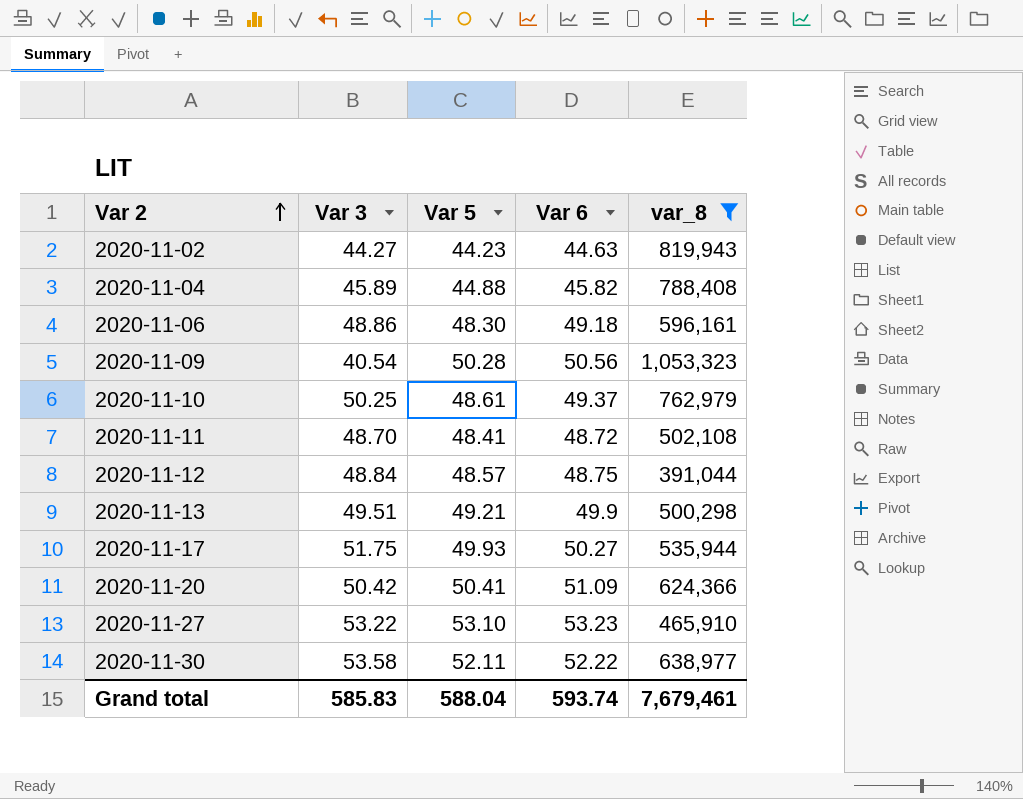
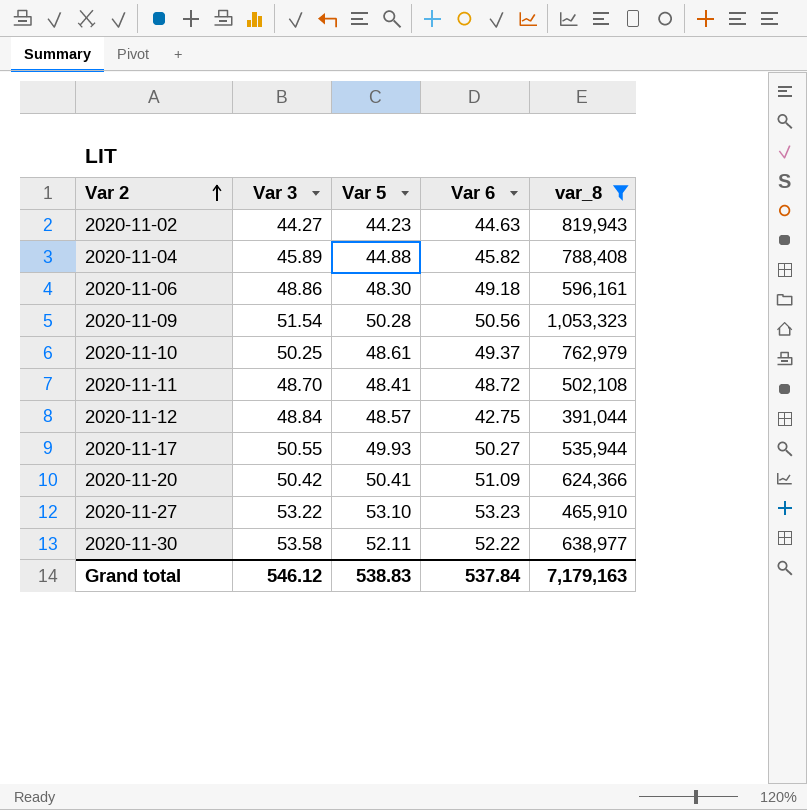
row 2020-11-13: 49.51 | 49.21 | 49.9 | 500,298 -> none
2020-11-09 | Var 3: 40.54 -> 51.54
2020-11-12 | Var 6: 48.75 -> 42.75
2020-11-17 | Var 3: 51.75 -> 50.55
Grand total | Var 3: 585.83 -> 546.12
Grand total | Var 5: 588.04 -> 538.83
Grand total | Var 6: 593.74 -> 537.84
Grand total | var_8: 7,679,461 -> 7,179,163

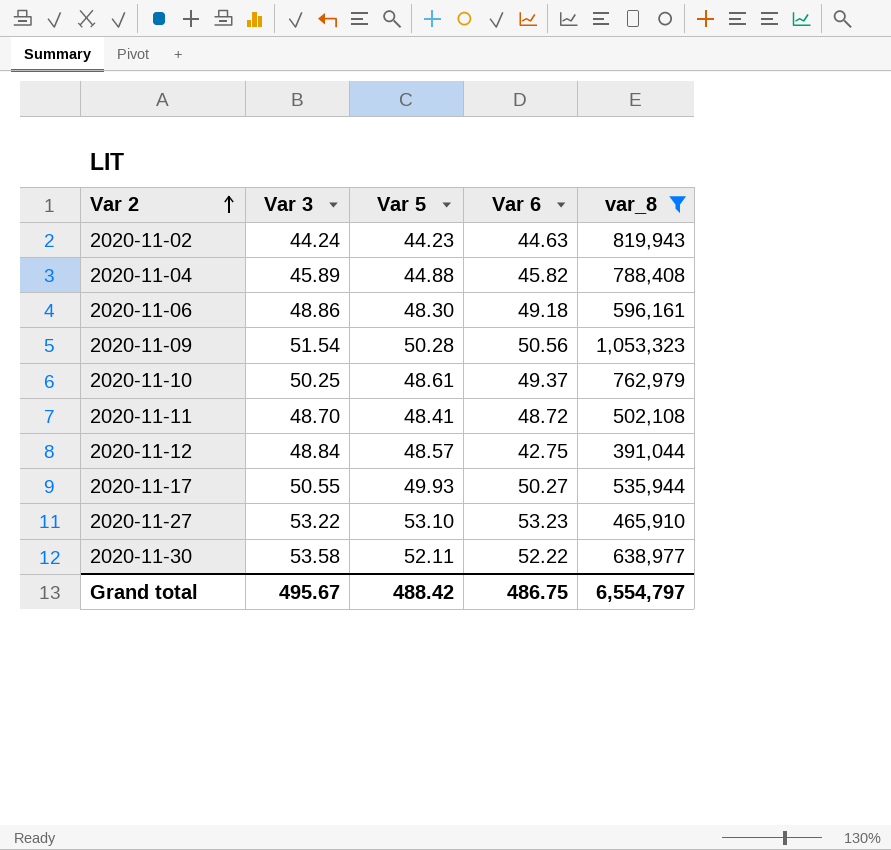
row 2020-11-20: 50.42 | 50.41 | 51.09 | 624,366 -> none
2020-11-02 | Var 3: 44.27 -> 44.24
Grand total | Var 3: 546.12 -> 495.67
Grand total | Var 5: 538.83 -> 488.42
Grand total | Var 6: 537.84 -> 486.75
Grand total | var_8: 7,179,163 -> 6,554,797

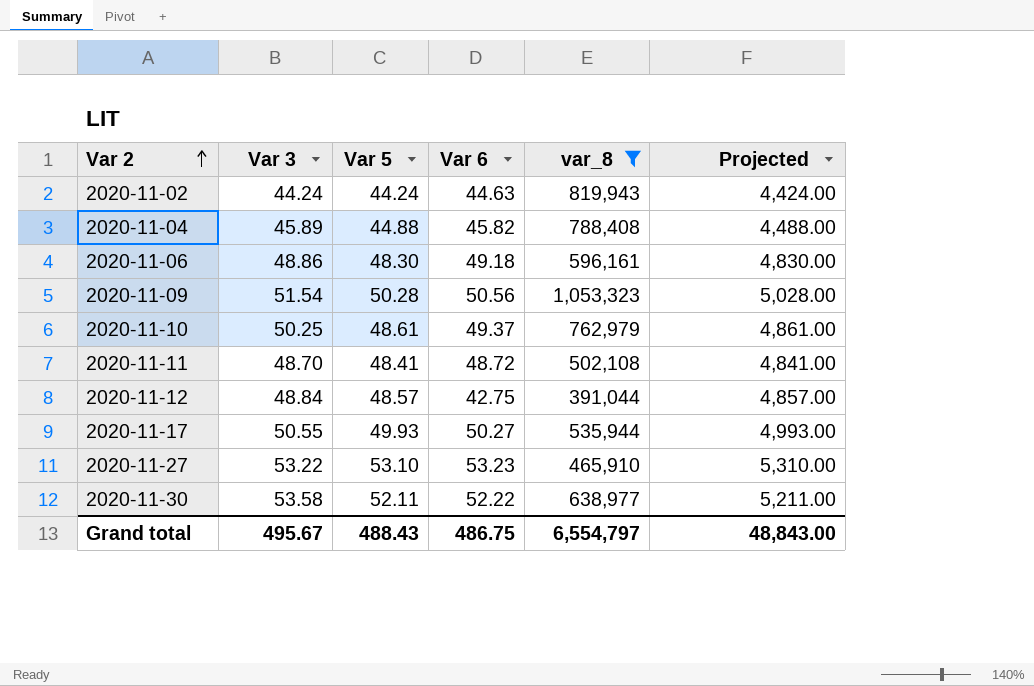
column Projected | formula: none -> [Var 5] * 100
2020-11-02 | Var 5: 44.23 -> 44.24
Grand total | Var 5: 488.42 -> 488.43

